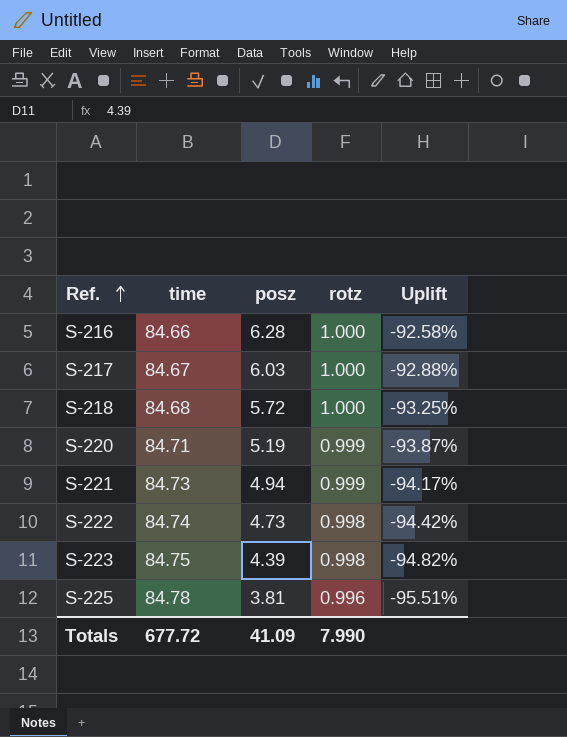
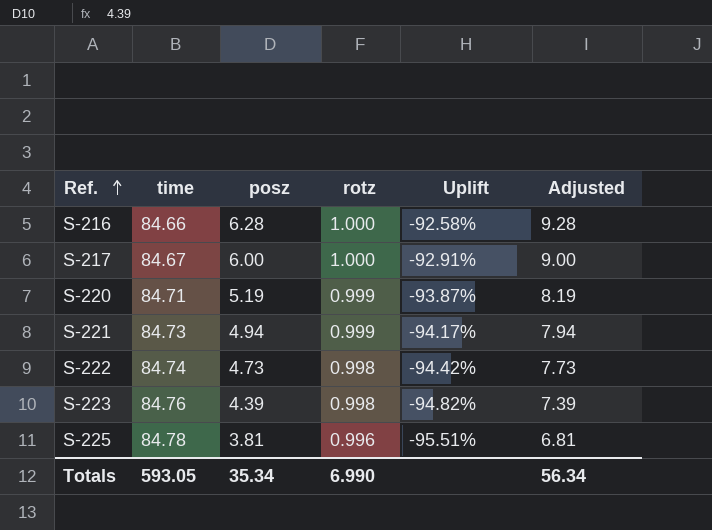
column Adjusted | formula: none -> [posz] + 3
row S-218: 84.68 | 5.72 | 1.000 | -93.25% -> none
S-217 | posz: 6.03 -> 6.00
S-217 | Uplift: -92.88% -> -92.91%
S-223 | time: 84.75 -> 84.76
Totals | time: 677.72 -> 593.05
Totals | posz: 41.09 -> 35.34
Totals | rotz: 7.990 -> 6.990

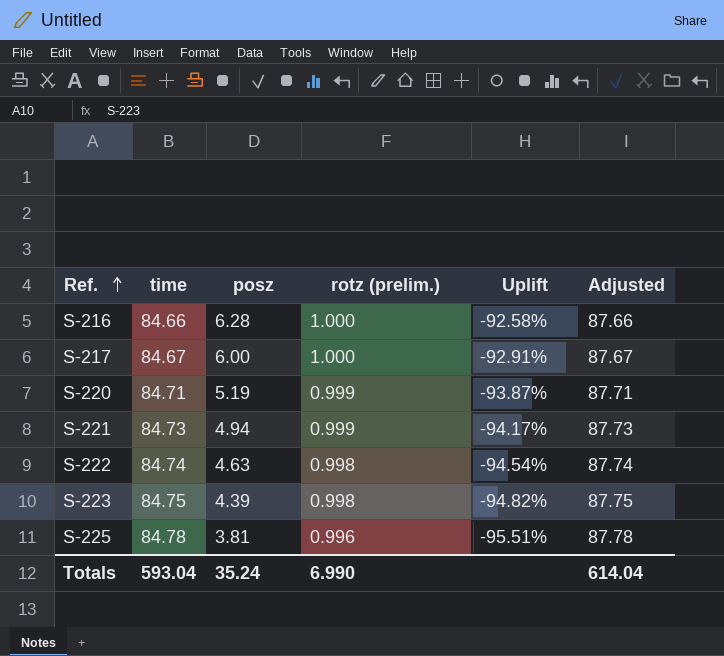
column name: rotz -> rotz (prelim.)
column Adjusted | formula: [posz] + 3 -> [time] + 3
S-222 | posz: 4.73 -> 4.63
S-222 | Uplift: -94.42% -> -94.54%
S-223 | time: 84.76 -> 84.75
Totals | time: 593.05 -> 593.04
Totals | posz: 35.34 -> 35.24
Totals | Adjusted: 56.34 -> 614.04

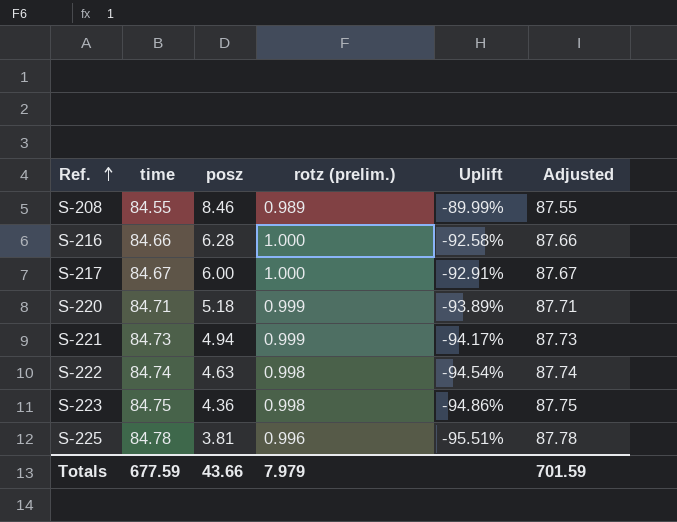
row S-208: none -> 84.55 | 8.46 | 0.989 | -89.99% | 87.55
S-220 | posz: 5.19 -> 5.18
S-220 | Uplift: -93.87% -> -93.89%
S-223 | posz: 4.39 -> 4.36
S-223 | Uplift: -94.82% -> -94.86%
Totals | time: 593.04 -> 677.59
Totals | posz: 35.24 -> 43.66
Totals | rotz (prelim.): 6.990 -> 7.979
Totals | Adjusted: 614.04 -> 701.59

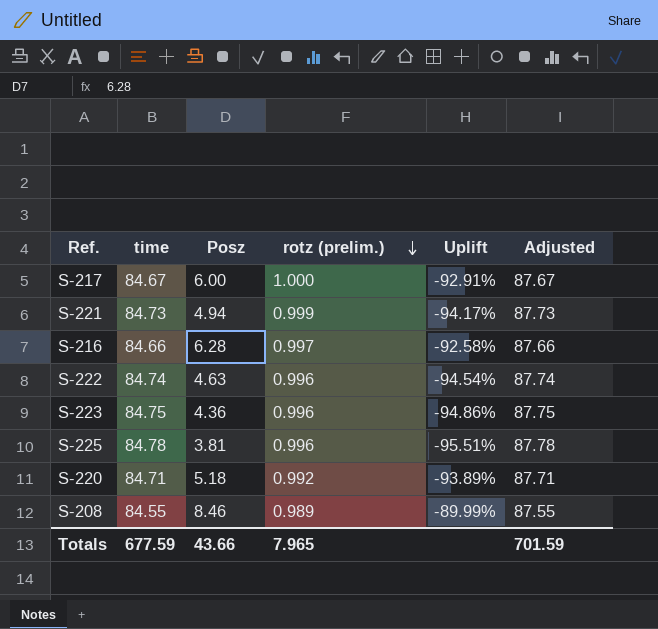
row order: Ref. ascending -> rotz (prelim.) descending
column name: posz -> Posz
S-216 | rotz (prelim.): 1.000 -> 0.997
S-222 | rotz (prelim.): 0.998 -> 0.996
S-223 | rotz (prelim.): 0.998 -> 0.996
S-220 | rotz (prelim.): 0.999 -> 0.992
Totals | rotz (prelim.): 7.979 -> 7.965

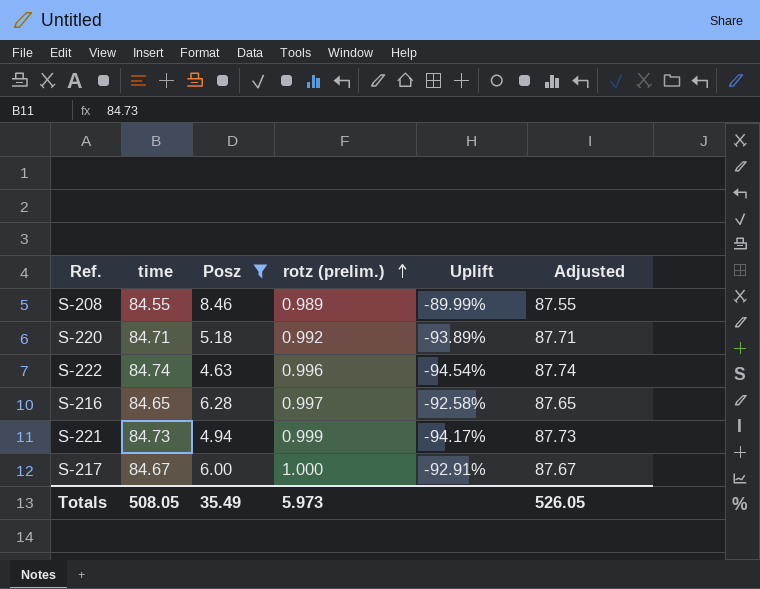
filter: none -> Posz >= 4.63
row order: rotz (prelim.) descending -> rotz (prelim.) ascending
S-216 | time: 84.66 -> 84.65
S-216 | Adjusted: 87.66 -> 87.65
Totals | time: 677.59 -> 508.05
Totals | Posz: 43.66 -> 35.49
Totals | rotz (prelim.): 7.965 -> 5.973
Totals | Adjusted: 701.59 -> 526.05

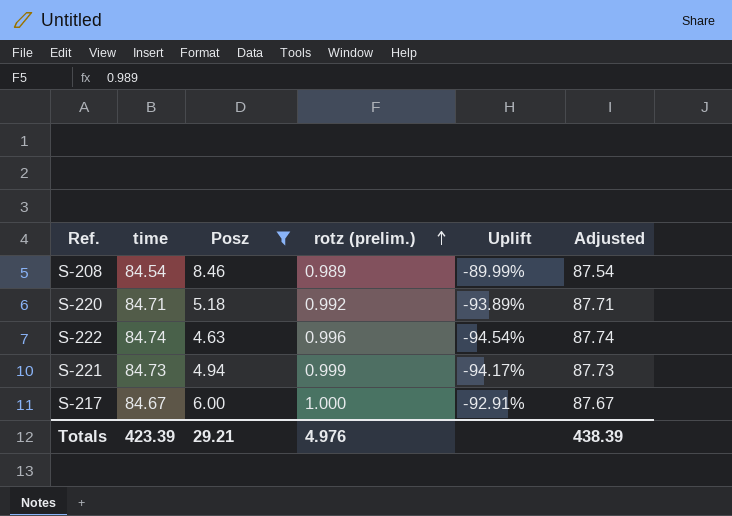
row S-216: 84.65 | 6.28 | 0.997 | -92.58% | 87.65 -> none
S-208 | time: 84.55 -> 84.54
S-208 | Adjusted: 87.55 -> 87.54
Totals | time: 508.05 -> 423.39
Totals | Posz: 35.49 -> 29.21
Totals | rotz (prelim.): 5.973 -> 4.976
Totals | Adjusted: 526.05 -> 438.39

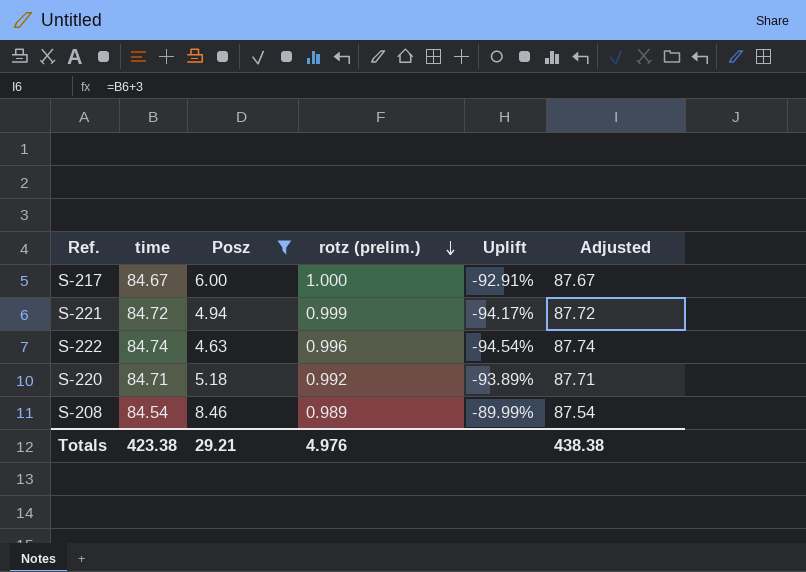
row order: rotz (prelim.) ascending -> rotz (prelim.) descending
S-221 | time: 84.73 -> 84.72
S-221 | Adjusted: 87.73 -> 87.72
Totals | time: 423.39 -> 423.38
Totals | Adjusted: 438.39 -> 438.38

